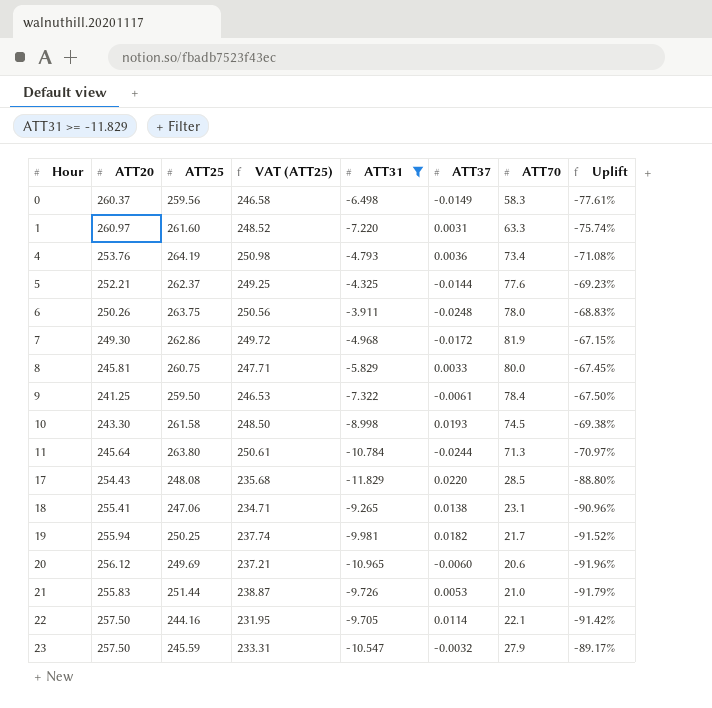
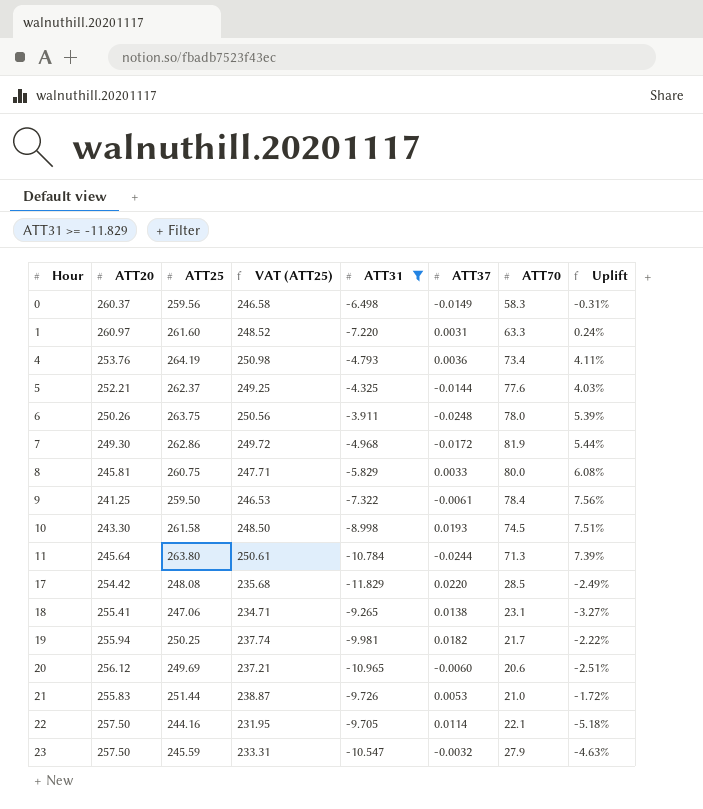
column Uplift | formula: ([ATT70] - [ATT20]) / [ATT20] -> ([ATT25] - [ATT20]) / [ATT20]
17 | ATT20: 254.43 -> 254.42

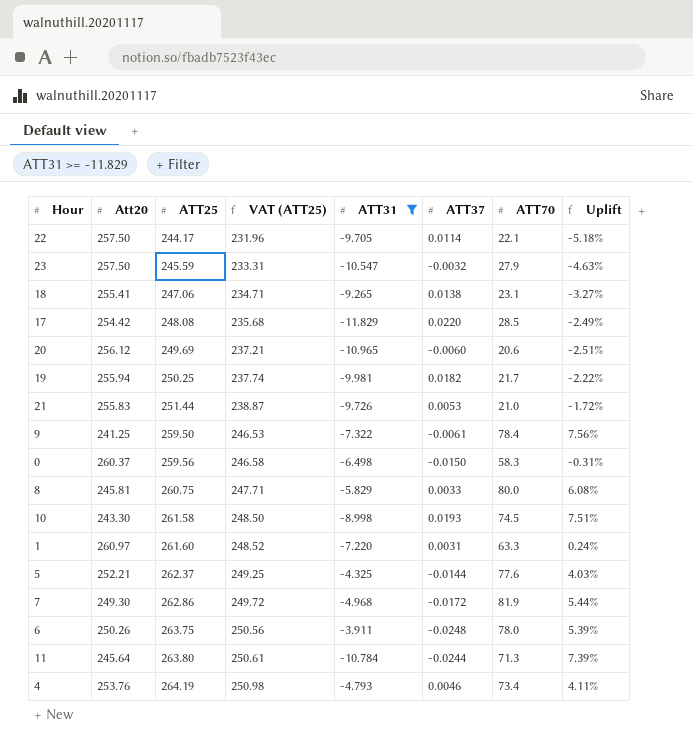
row order: Hour ascending -> ATT25 ascending
column name: ATT20 -> Att20
22 | ATT25: 244.16 -> 244.17
22 | VAT (ATT25): 231.95 -> 231.96
0 | ATT37: -0.0149 -> -0.0150
4 | ATT37: 0.0036 -> 0.0046

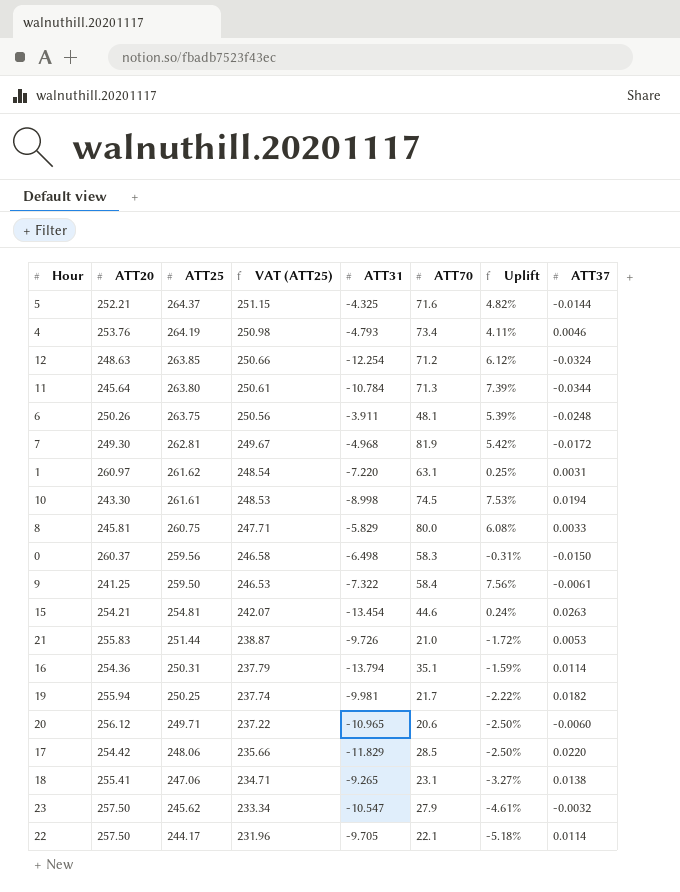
filter: ATT31 >= -11.829 -> none
row order: ATT25 ascending -> ATT25 descending
column name: Att20 -> ATT20
column ATT37 | position: 6 -> 8
5 | ATT25: 262.37 -> 264.37
5 | VAT (ATT25): 249.25 -> 251.15
5 | ATT70: 77.6 -> 71.6
5 | Uplift: 4.03% -> 4.82%
11 | ATT37: -0.0244 -> -0.0344
6 | ATT70: 78.0 -> 48.1
7 | ATT25: 262.86 -> 262.81
7 | VAT (ATT25): 249.72 -> 249.67
7 | Uplift: 5.44% -> 5.42%
1 | ATT25: 261.60 -> 261.62
1 | VAT (ATT25): 248.52 -> 248.54
1 | ATT70: 63.3 -> 63.1
1 | Uplift: 0.24% -> 0.25%
10 | ATT25: 261.58 -> 261.61
10 | VAT (ATT25): 248.50 -> 248.53
10 | Uplift: 7.51% -> 7.53%
10 | ATT37: 0.0193 -> 0.0194
9 | ATT70: 78.4 -> 58.4
20 | ATT25: 249.69 -> 249.71
20 | VAT (ATT25): 237.21 -> 237.22
20 | Uplift: -2.51% -> -2.50%
17 | ATT25: 248.08 -> 248.06
17 | VAT (ATT25): 235.68 -> 235.66
17 | Uplift: -2.49% -> -2.50%
23 | ATT25: 245.59 -> 245.62
23 | VAT (ATT25): 233.31 -> 233.34
23 | Uplift: -4.63% -> -4.61%

